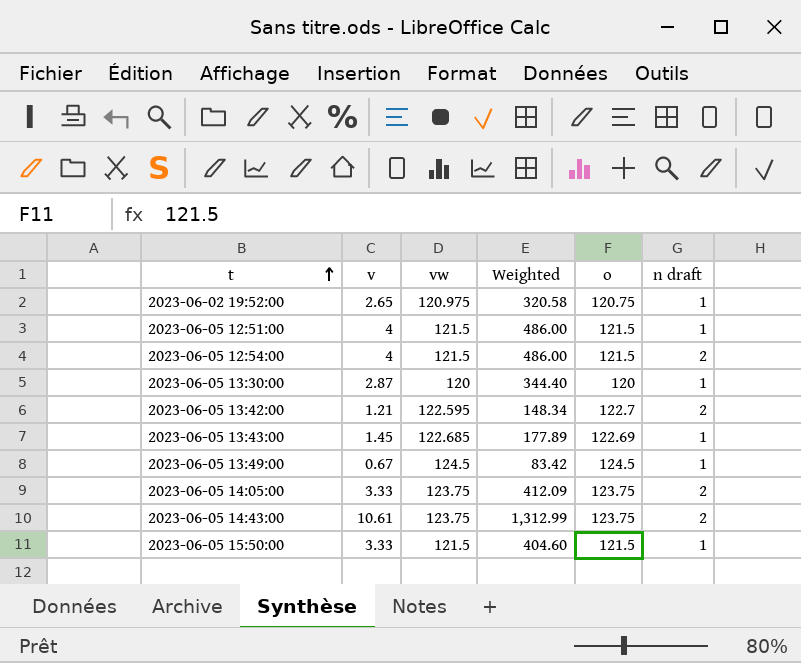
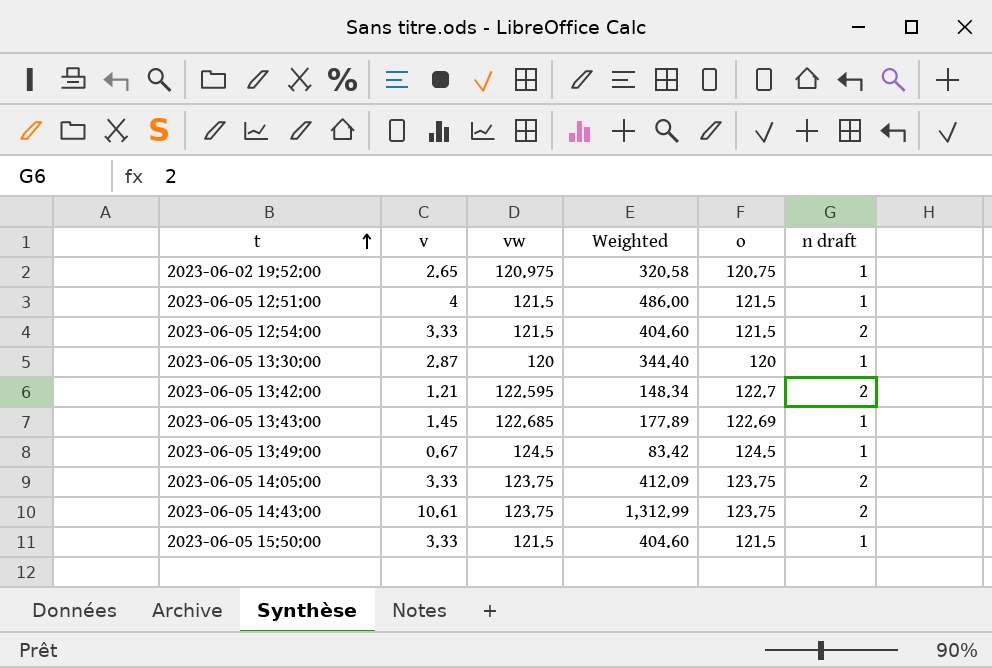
2023-06-05 12:54:00 | v: 4 -> 3.33
2023-06-05 12:54:00 | Weighted: 486.00 -> 404.60

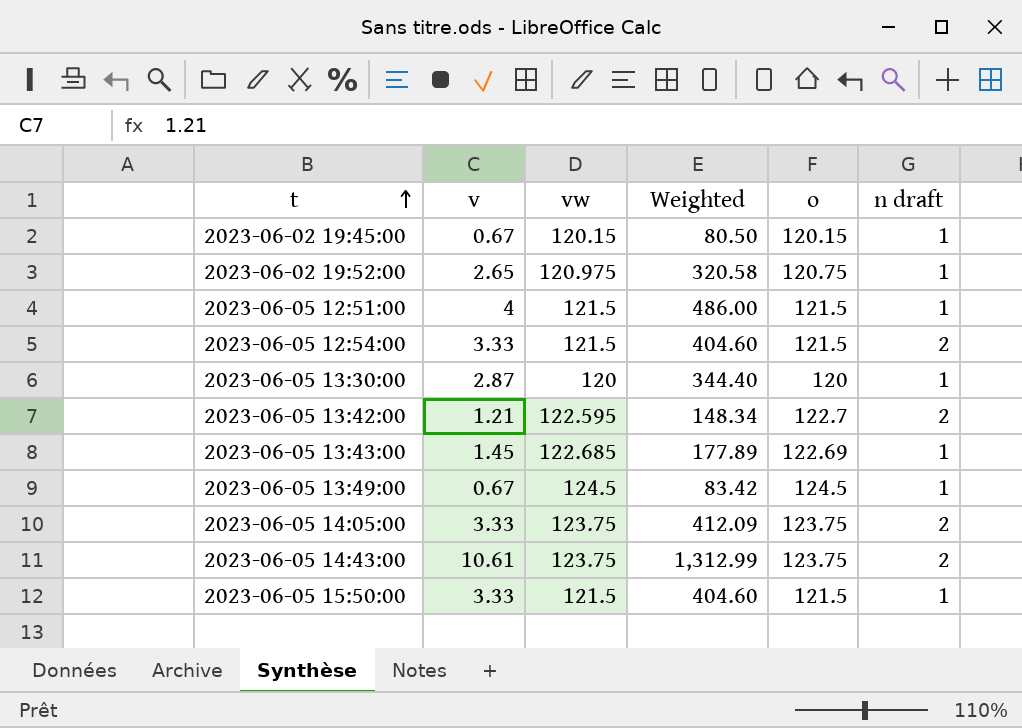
row 2023-06-02 19:45:00: none -> 0.67 | 120.15 | 80.50 | 120.15 | 1

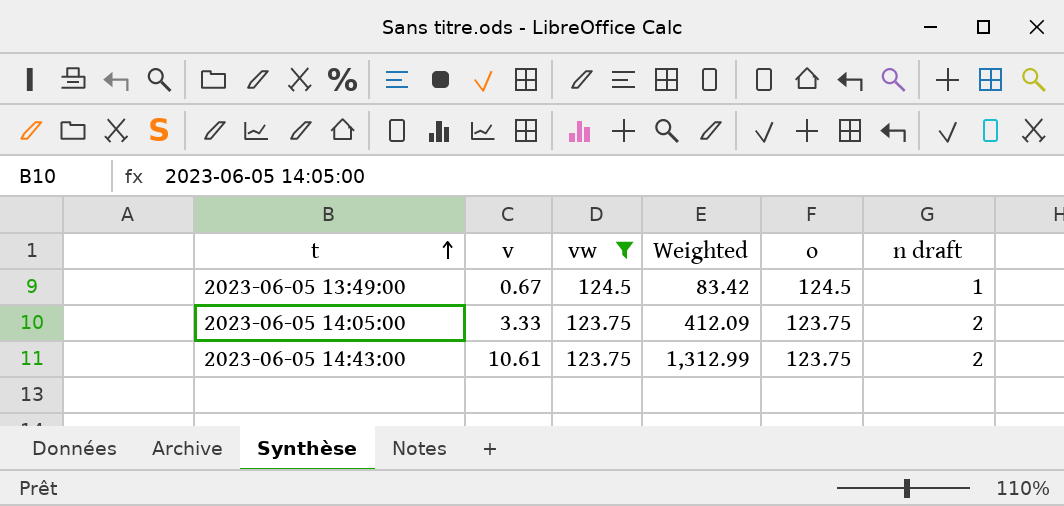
filter: none -> vw >= 123.75

